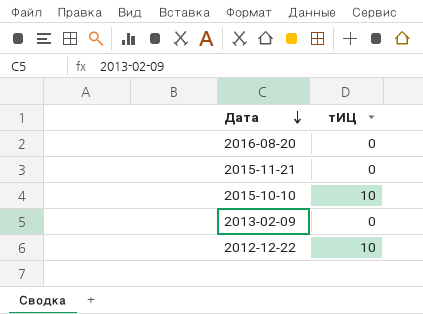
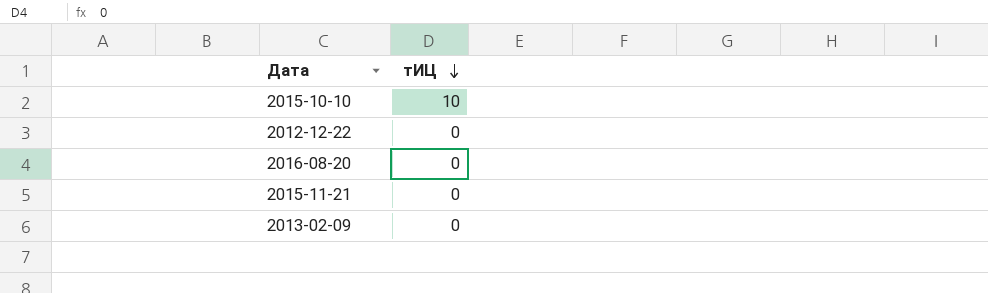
row order: Дата descending -> тИЦ descending
2012-12-22 | тИЦ: 10 -> 0

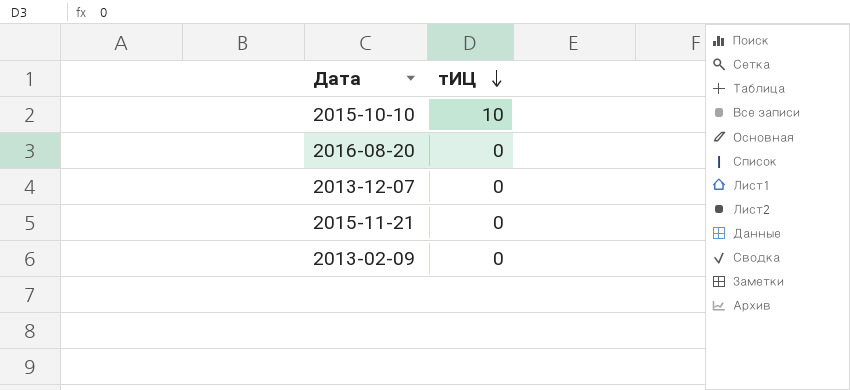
row 2012-12-22: 0 -> none
row 2013-12-07: none -> 0

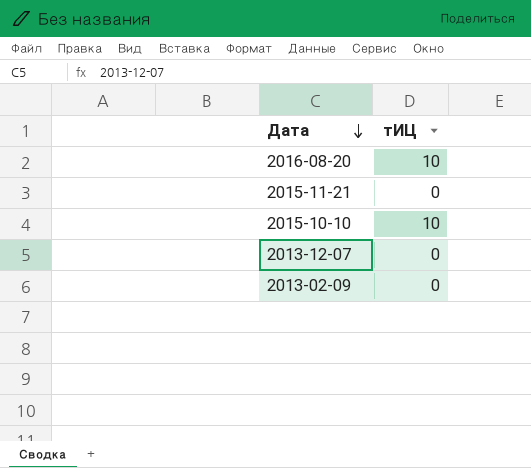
row order: тИЦ descending -> Дата descending
2016-08-20 | тИЦ: 0 -> 10

